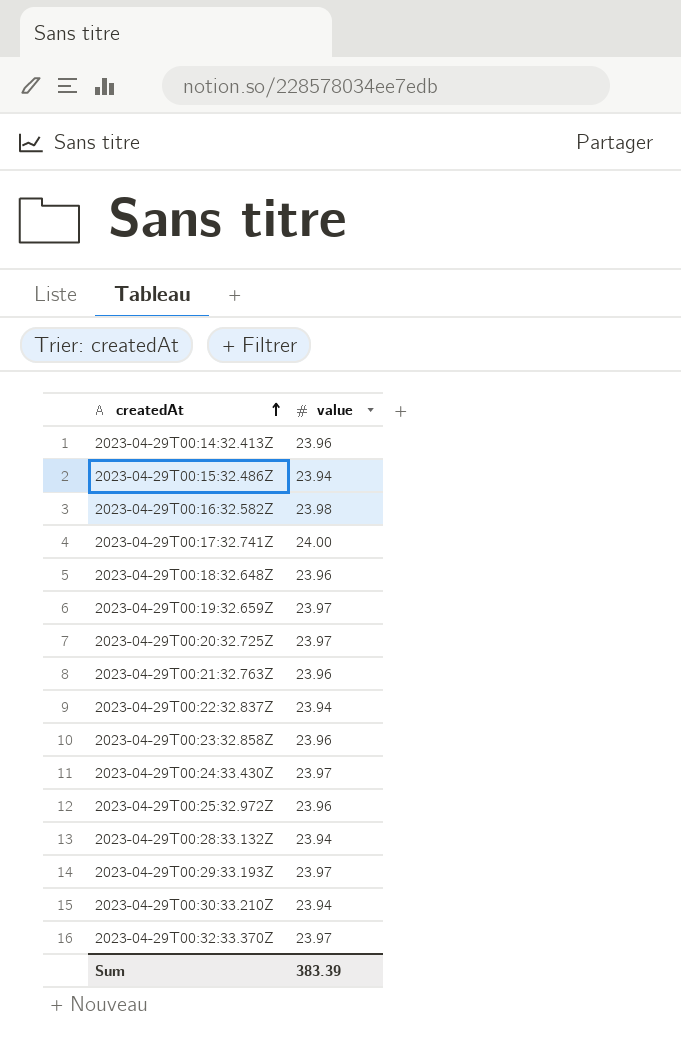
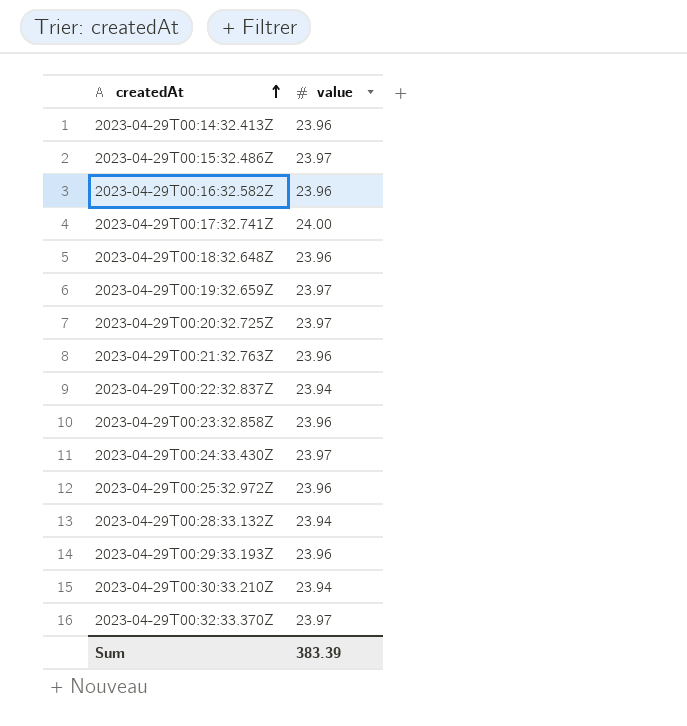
2023-04-29T00:15:32.486Z | value: 23.94 -> 23.97
2023-04-29T00:16:32.582Z | value: 23.98 -> 23.96
2023-04-29T00:29:33.193Z | value: 23.97 -> 23.96

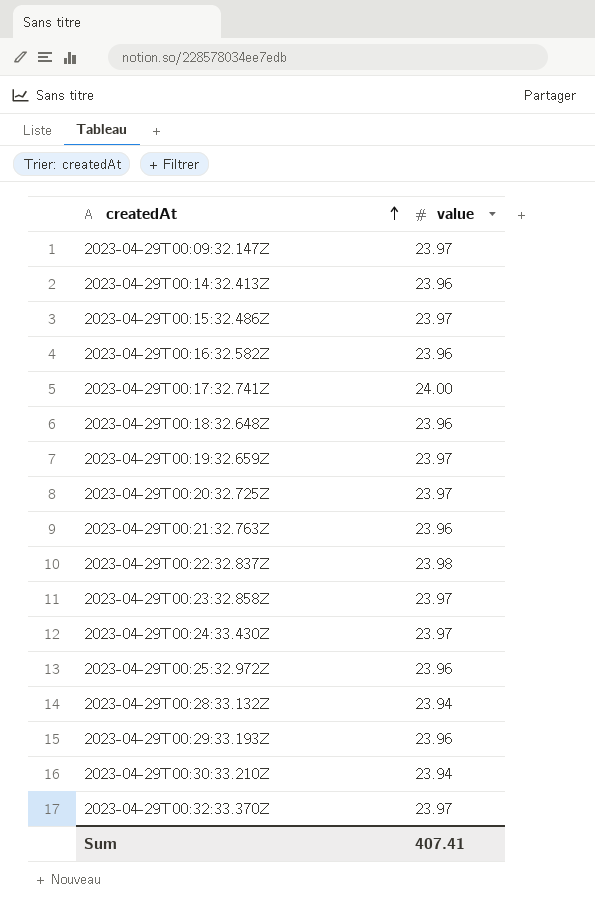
row 2023-04-29T00:09:32.147Z: none -> 23.97
2023-04-29T00:22:32.837Z | value: 23.94 -> 23.98
2023-04-29T00:23:32.858Z | value: 23.96 -> 23.97
Sum | value: 383.39 -> 407.41

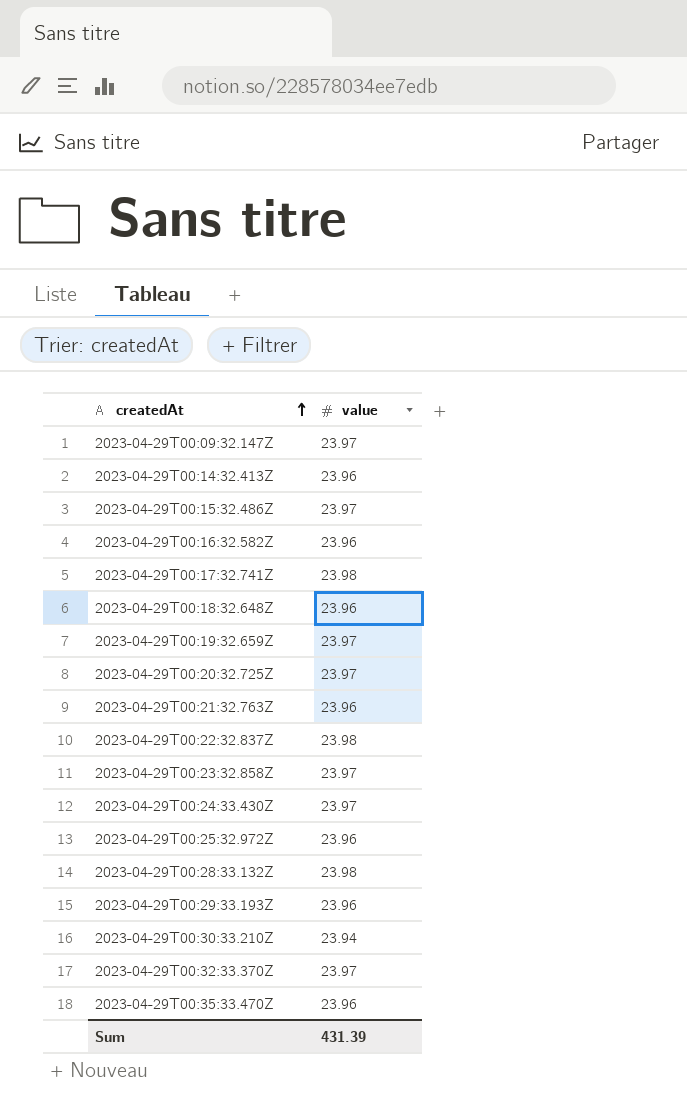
2023-04-29T00:17:32.741Z | value: 24.00 -> 23.98
2023-04-29T00:28:33.132Z | value: 23.94 -> 23.98
row 2023-04-29T00:35:33.470Z: none -> 23.96
Sum | value: 407.41 -> 431.39

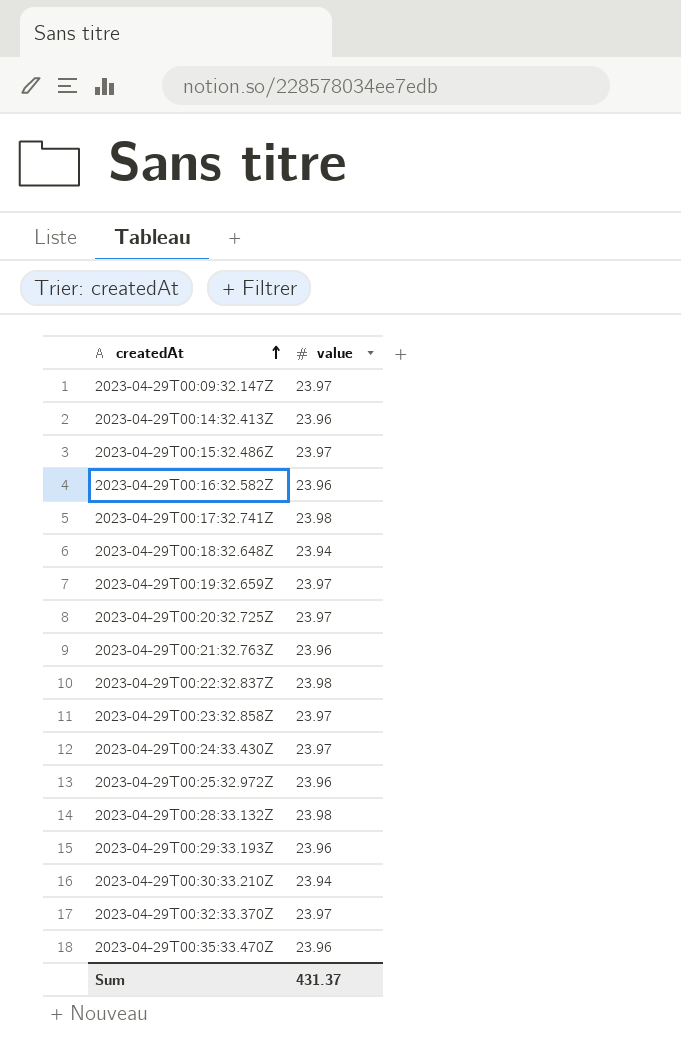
2023-04-29T00:18:32.648Z | value: 23.96 -> 23.94
Sum | value: 431.39 -> 431.37

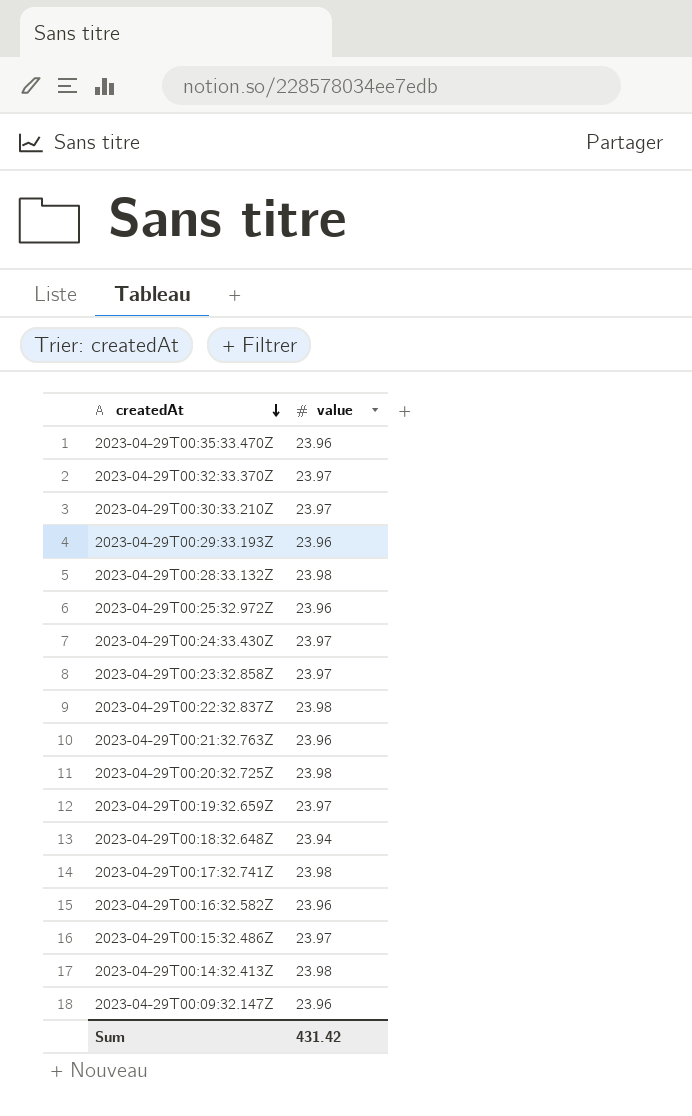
row order: createdAt ascending -> createdAt descending
2023-04-29T00:30:33.210Z | value: 23.94 -> 23.97
2023-04-29T00:20:32.725Z | value: 23.97 -> 23.98
2023-04-29T00:14:32.413Z | value: 23.96 -> 23.98
2023-04-29T00:09:32.147Z | value: 23.97 -> 23.96
Sum | value: 431.37 -> 431.42

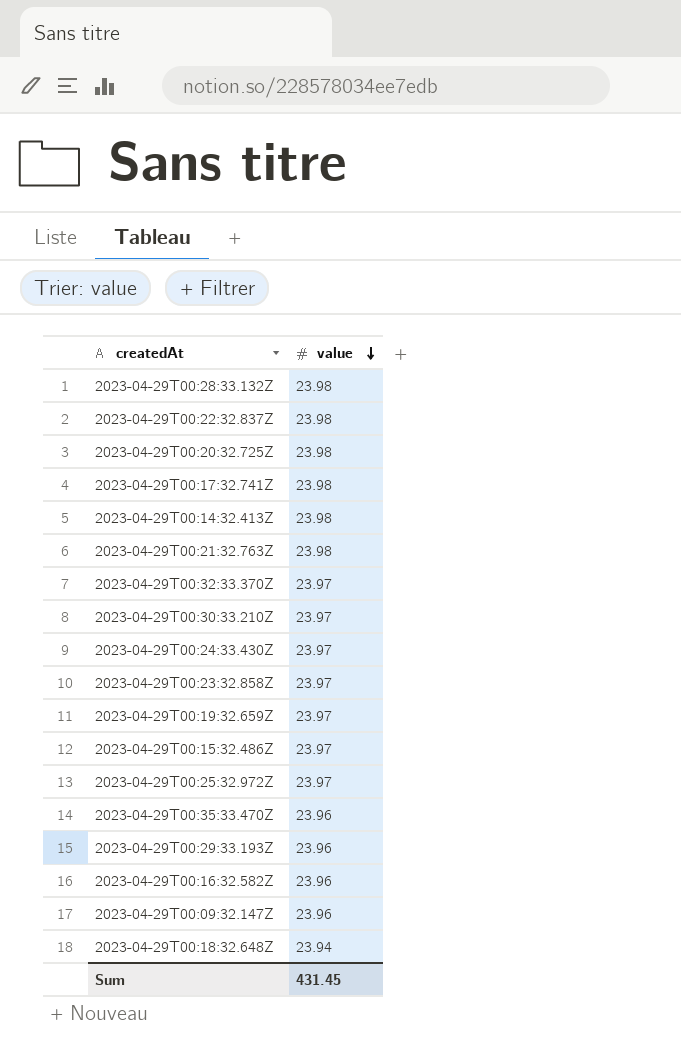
row order: createdAt descending -> value descending
2023-04-29T00:21:32.763Z | value: 23.96 -> 23.98
2023-04-29T00:25:32.972Z | value: 23.96 -> 23.97
Sum | value: 431.42 -> 431.45

